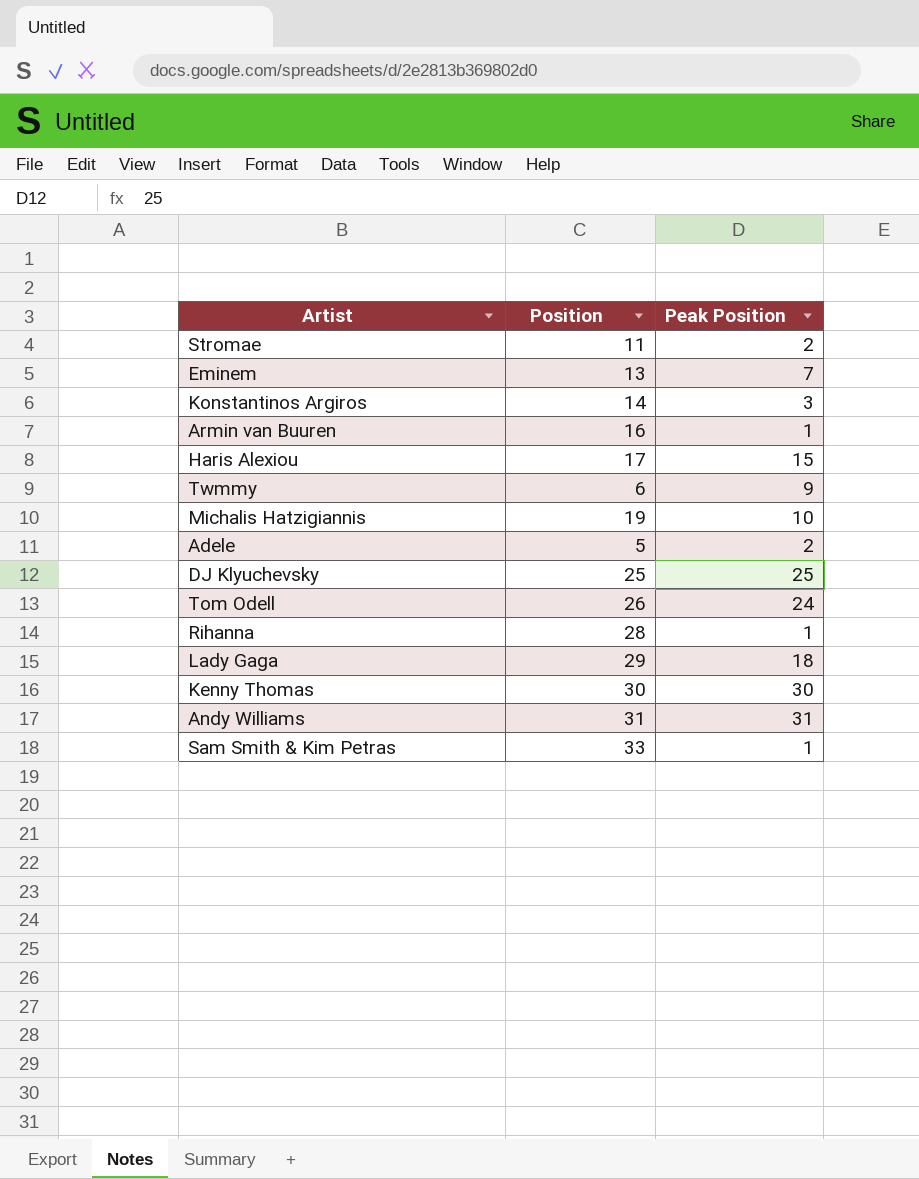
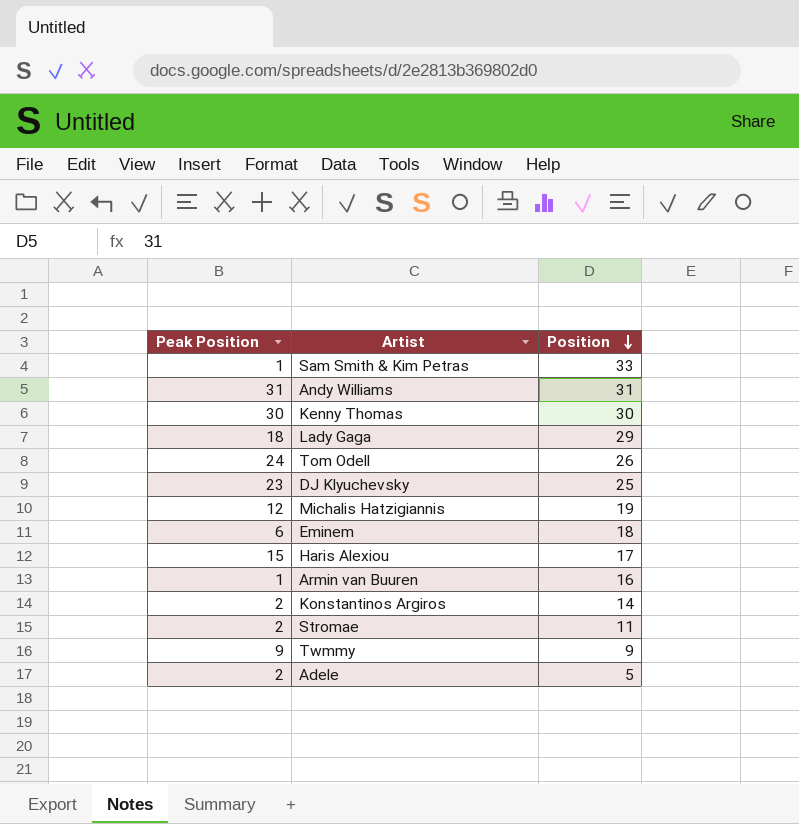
row order: none -> Position descending
column Peak Position | position: 3 -> 1
row Rihanna: 28 | 1 -> none
DJ Klyuchevsky | Peak Position: 25 -> 23
Michalis Hatzigiannis | Peak Position: 10 -> 12
Eminem | Peak Position: 7 -> 6
Eminem | Position: 13 -> 18
Konstantinos Argiros | Peak Position: 3 -> 2
Twmmy | Position: 6 -> 9

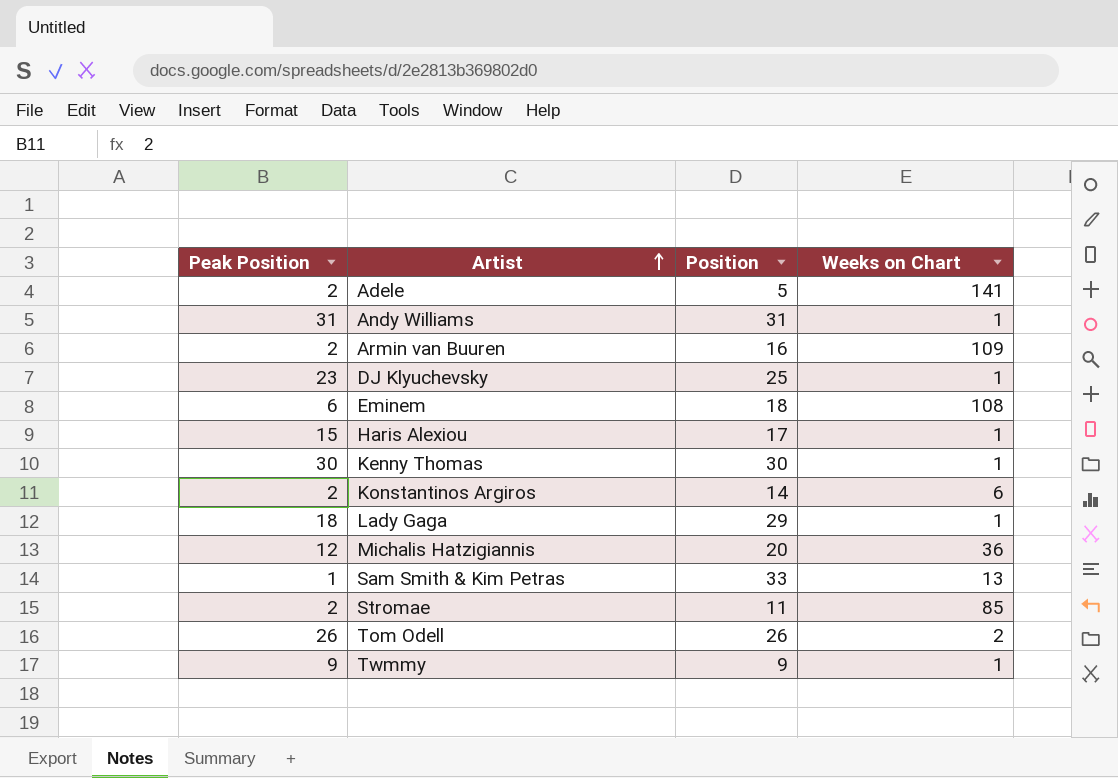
row order: Position descending -> Artist ascending
column Weeks on Chart | position: none -> 4
Armin van Buuren | Peak Position: 1 -> 2
Michalis Hatzigiannis | Position: 19 -> 20
Tom Odell | Peak Position: 24 -> 26

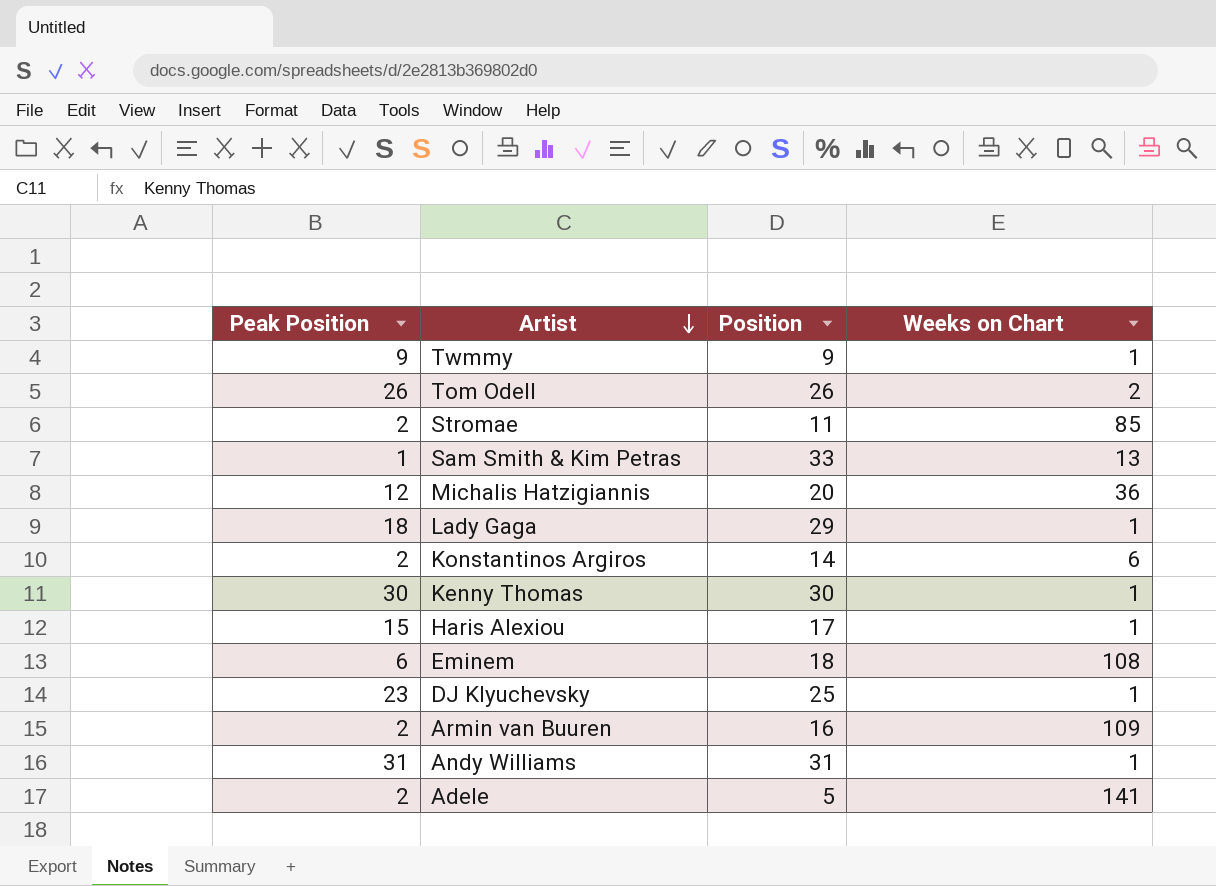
row order: Artist ascending -> Artist descending

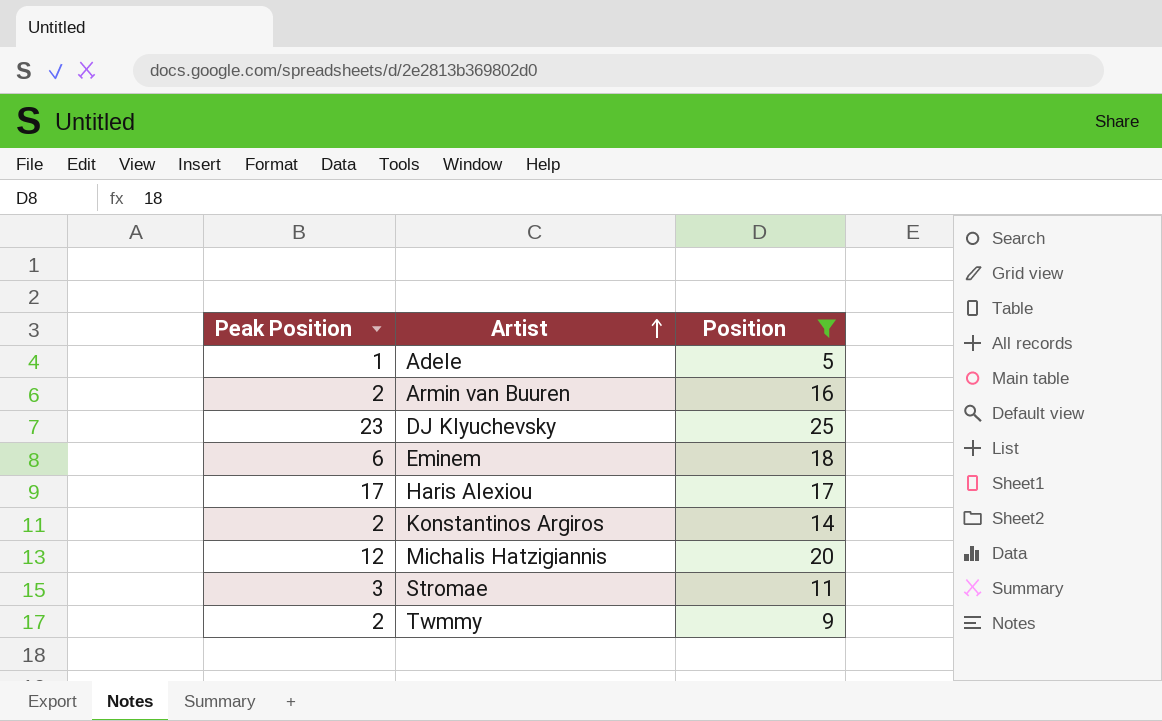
filter: none -> Position <= 25
row order: Artist descending -> Artist ascending
column Weeks on Chart | position: 4 -> none
Adele | Peak Position: 2 -> 1
Haris Alexiou | Peak Position: 15 -> 17
Stromae | Peak Position: 2 -> 3
Twmmy | Peak Position: 9 -> 2

